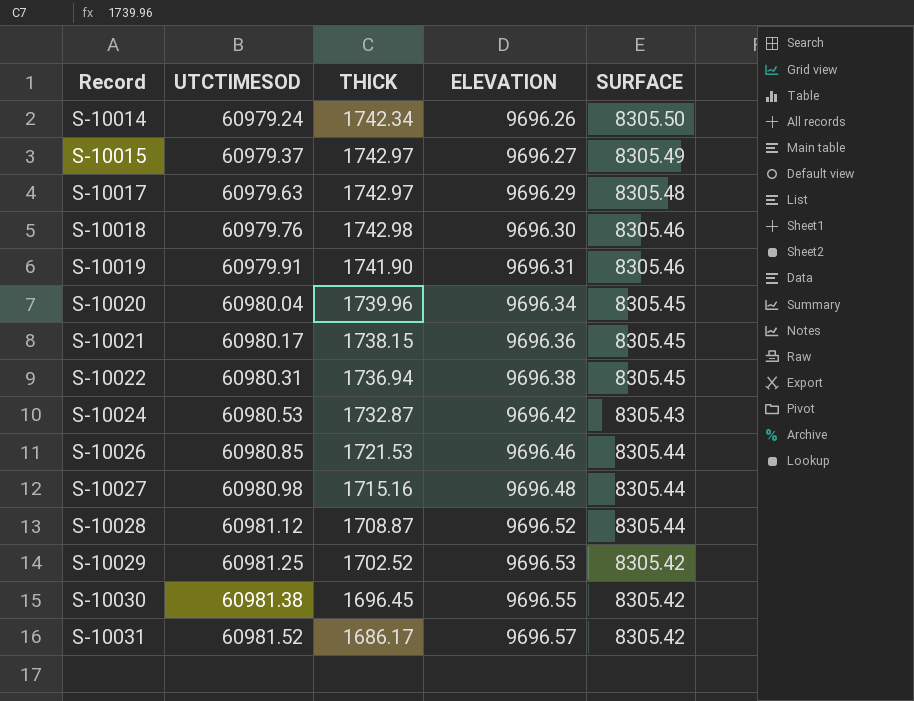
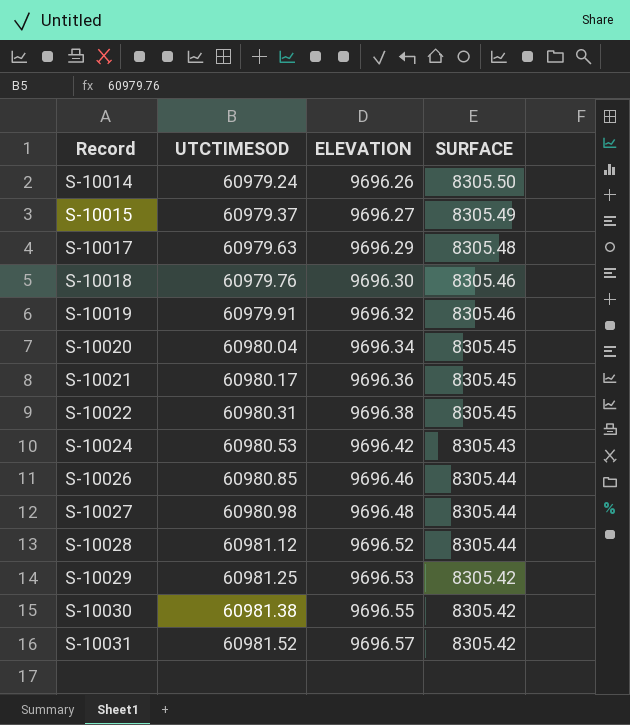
column THICK | position: 3 -> none
S-10019 | ELEVATION: 9696.31 -> 9696.32

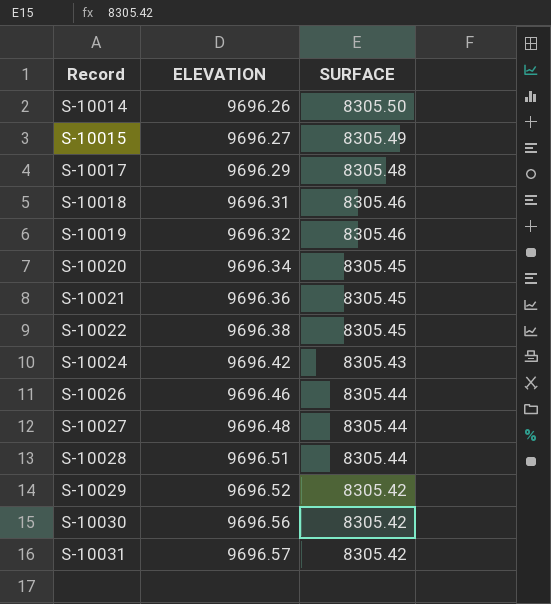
column UTCTIMESOD | position: 2 -> none
S-10018 | ELEVATION: 9696.30 -> 9696.31
S-10028 | ELEVATION: 9696.52 -> 9696.51
S-10029 | ELEVATION: 9696.53 -> 9696.52
S-10030 | ELEVATION: 9696.55 -> 9696.56

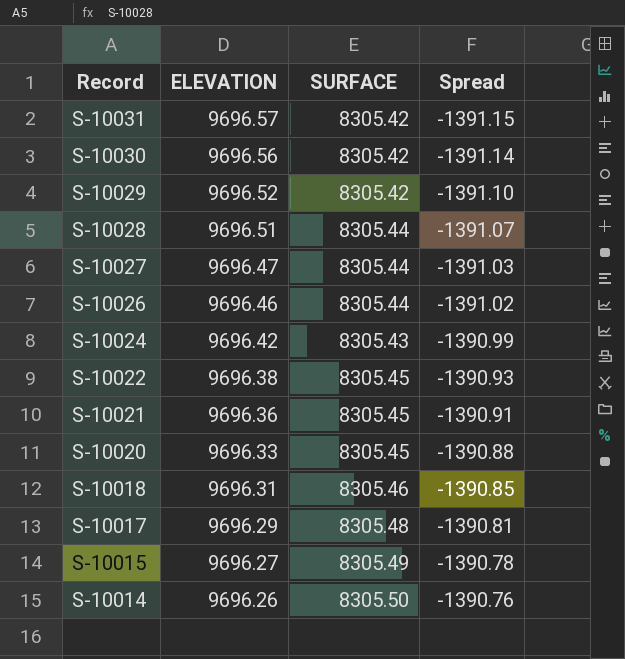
row order: Record ascending -> Record descending
column Spread | formula: none -> [SURFACE] - [ELEVATION]
row S-10019: 9696.32 | 8305.46 -> none
S-10027 | ELEVATION: 9696.48 -> 9696.47
S-10020 | ELEVATION: 9696.34 -> 9696.33

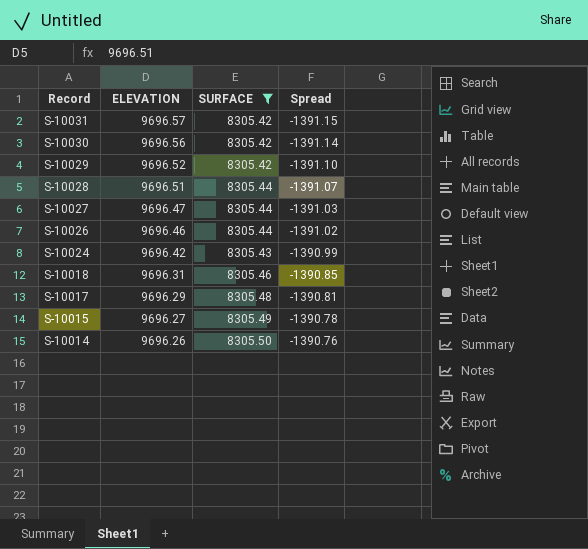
filter: none -> SURFACE != 8305.45

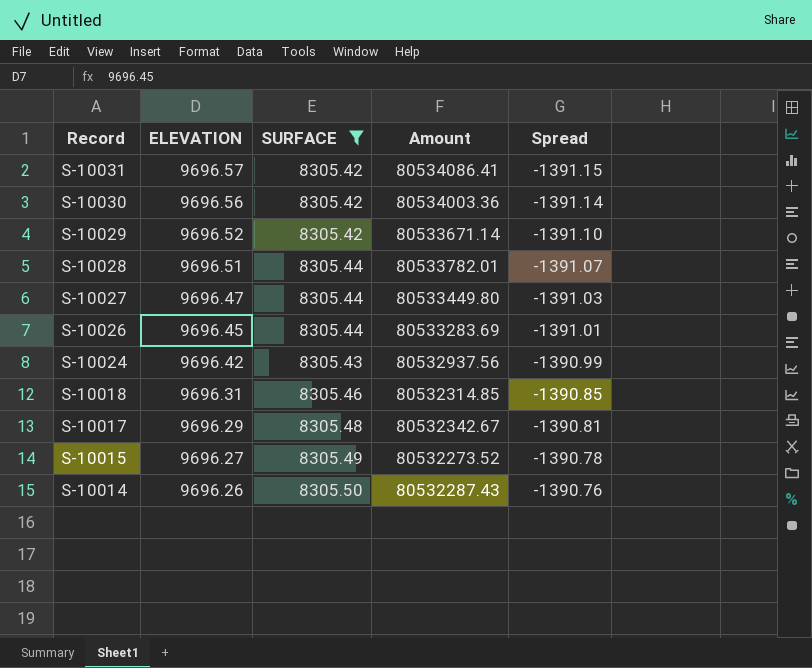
column Amount | formula: none -> [ELEVATION] * [SURFACE]
S-10026 | ELEVATION: 9696.46 -> 9696.45
S-10026 | Spread: -1391.02 -> -1391.01

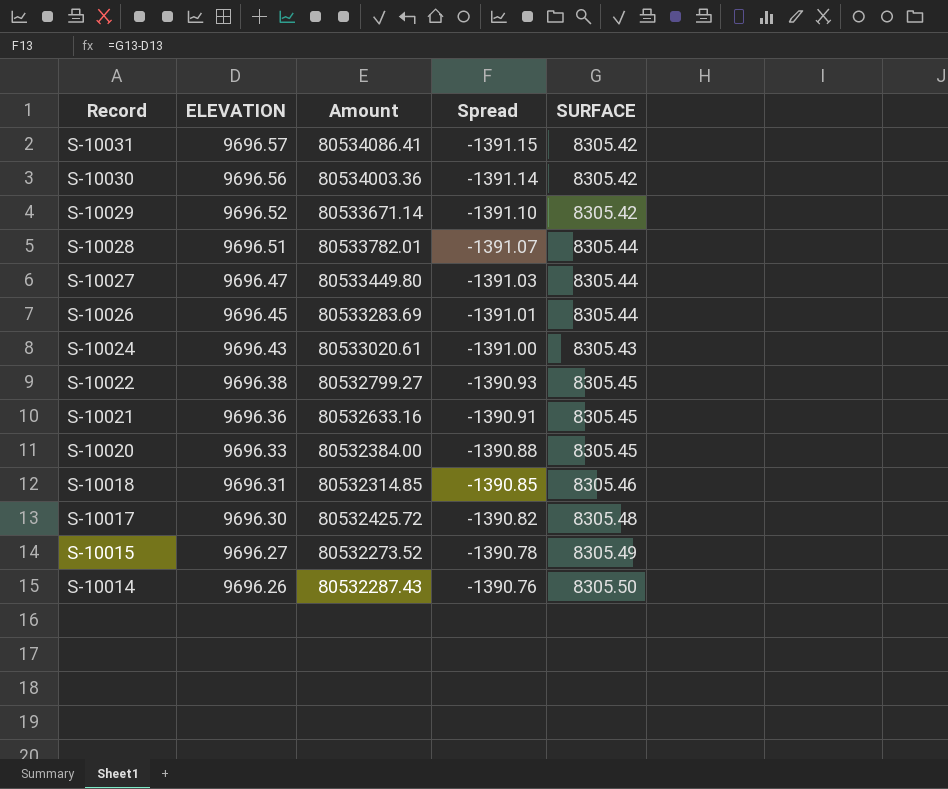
filter: SURFACE != 8305.45 -> none
column SURFACE | position: 3 -> 5
S-10024 | ELEVATION: 9696.42 -> 9696.43
S-10024 | Amount: 80532937.56 -> 80533020.61
S-10024 | Spread: -1390.99 -> -1391.00
S-10017 | ELEVATION: 9696.29 -> 9696.30
S-10017 | Amount: 80532342.67 -> 80532425.72
S-10017 | Spread: -1390.81 -> -1390.82

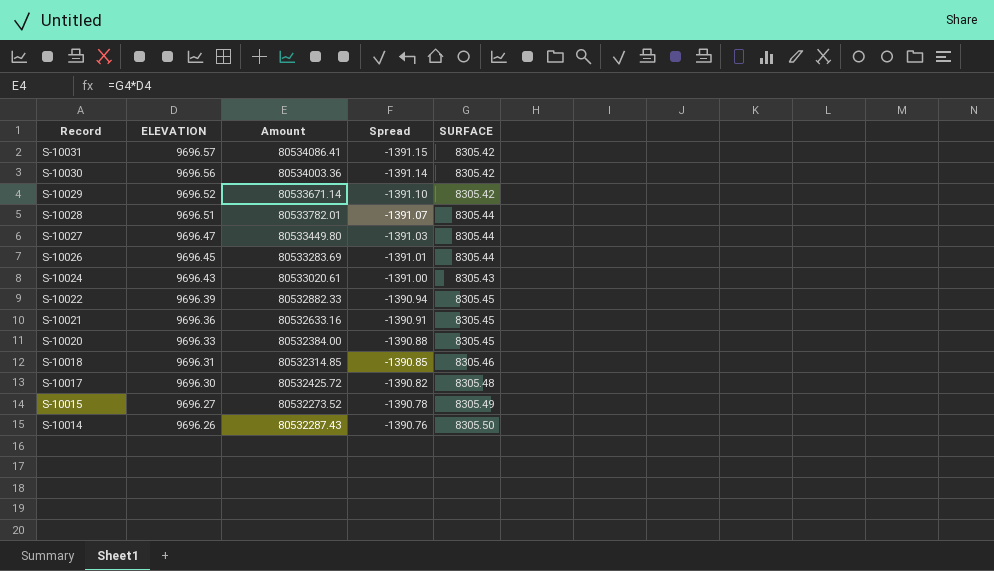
S-10022 | ELEVATION: 9696.38 -> 9696.39
S-10022 | Amount: 80532799.27 -> 80532882.33
S-10022 | Spread: -1390.93 -> -1390.94

